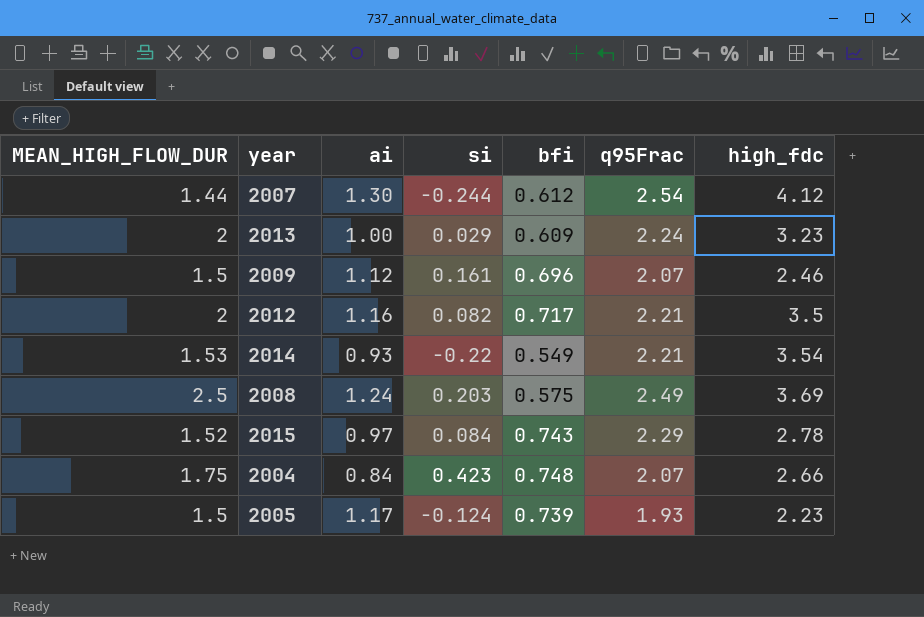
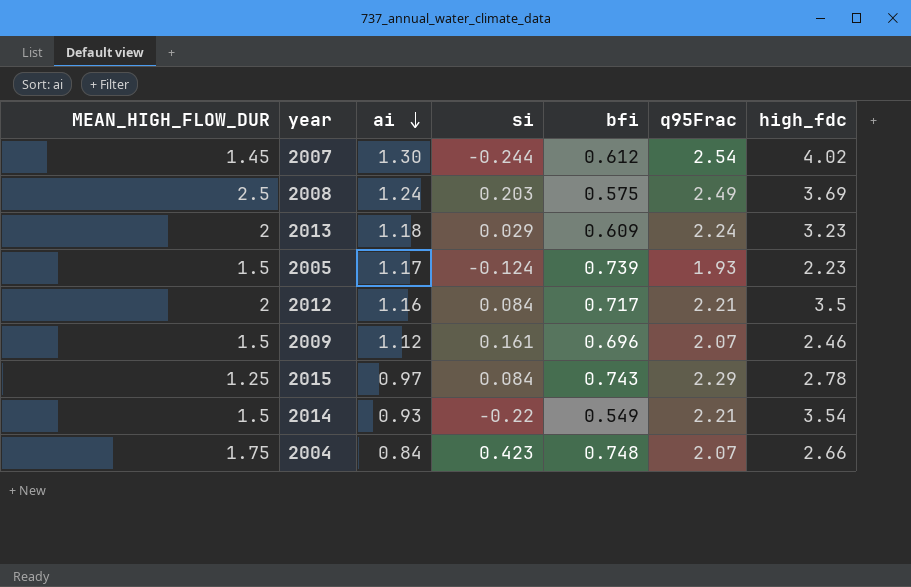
row order: none -> ai descending
2007 | MEAN_HIGH_FLOW_DUR: 1.44 -> 1.45
2007 | high_fdc: 4.12 -> 4.02
2013 | ai: 1.00 -> 1.18
2012 | si: 0.082 -> 0.084
2015 | MEAN_HIGH_FLOW_DUR: 1.52 -> 1.25
2014 | MEAN_HIGH_FLOW_DUR: 1.53 -> 1.5

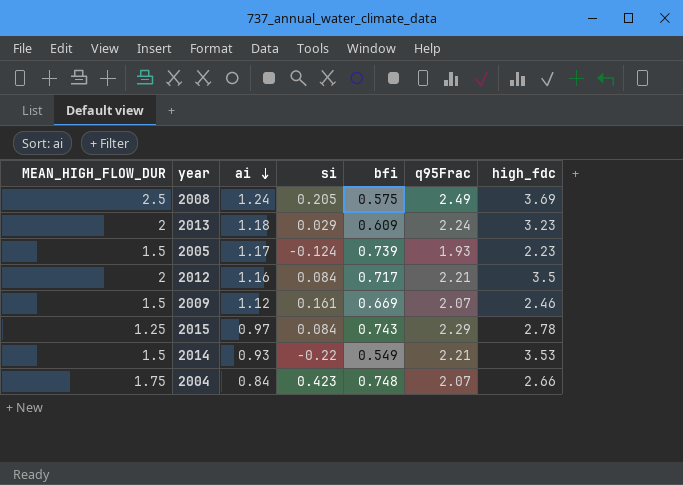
row 2007: 1.45 | 1.30 | -0.244 | 0.612 | 2.54 | 4.02 -> none
2008 | si: 0.203 -> 0.205
2009 | bfi: 0.696 -> 0.669
2014 | high_fdc: 3.54 -> 3.53

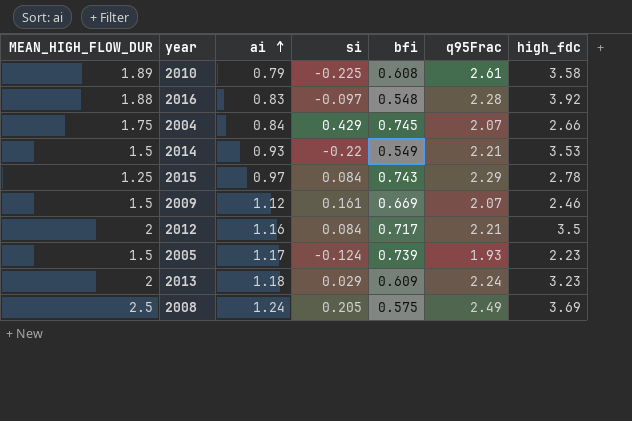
row order: ai descending -> ai ascending
row 2010: none -> 1.89 | 0.79 | -0.225 | 0.608 | 2.61 | 3.58
row 2016: none -> 1.88 | 0.83 | -0.097 | 0.548 | 2.28 | 3.92
2004 | si: 0.423 -> 0.429
2004 | bfi: 0.748 -> 0.745

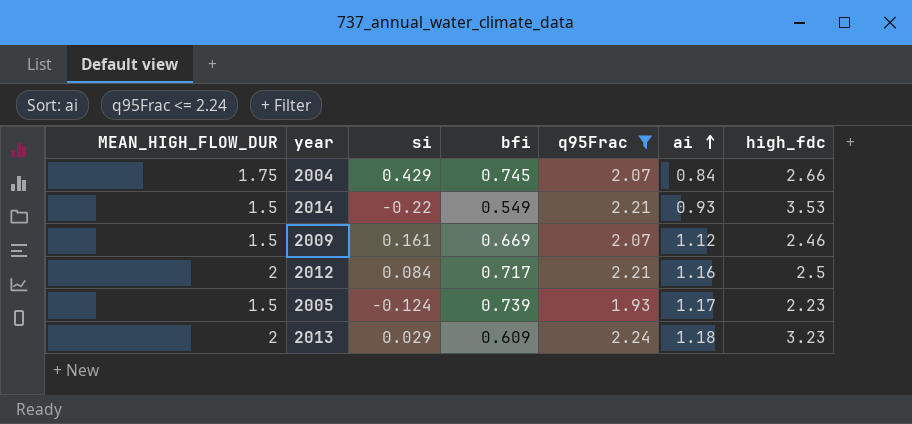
filter: none -> q95Frac <= 2.24
column ai | position: 3 -> 6
2012 | high_fdc: 3.5 -> 2.5

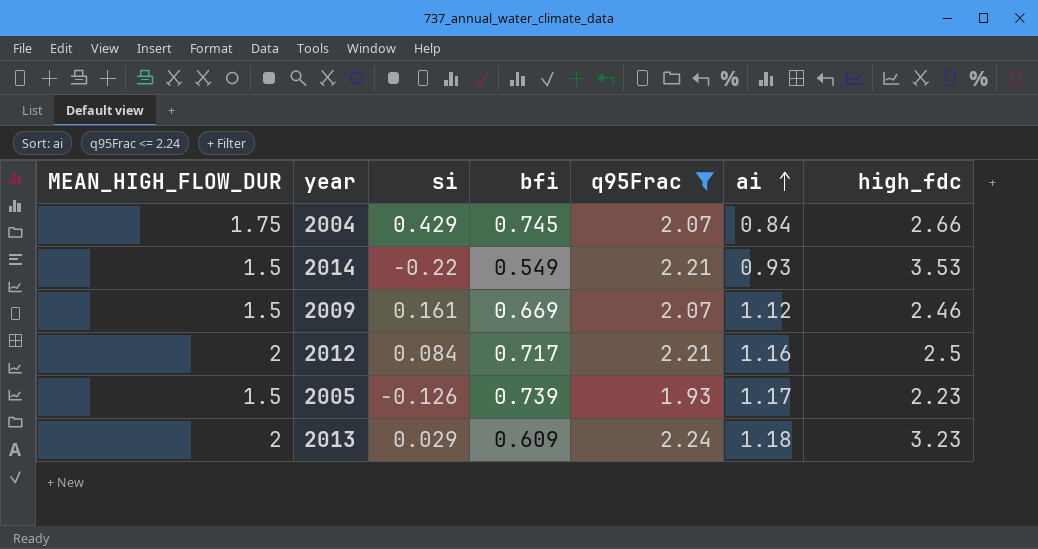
2005 | si: -0.124 -> -0.126

